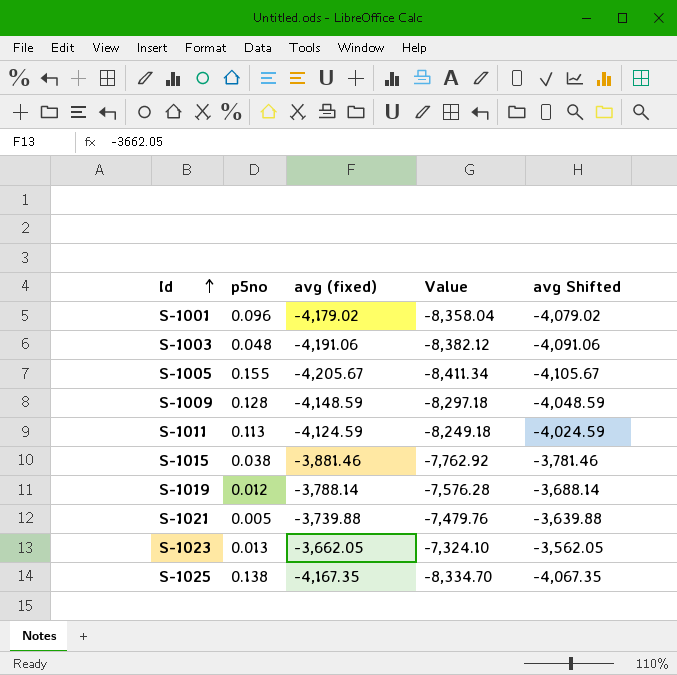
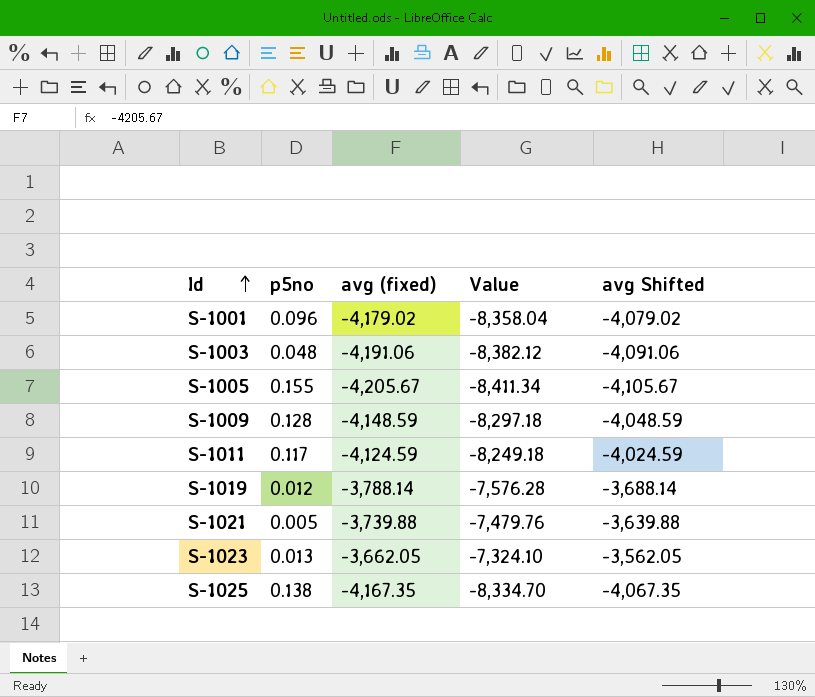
row S-1015: 0.038 | -3,881.46 | -7,762.92 | -3,781.46 -> none
S-1011 | p5no: 0.113 -> 0.117

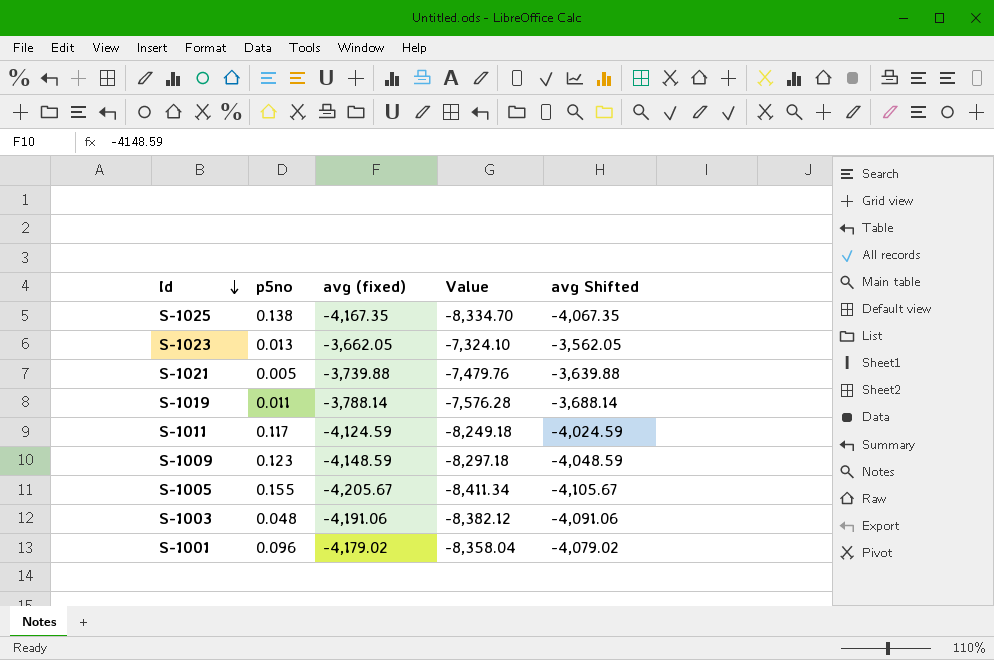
row order: Id ascending -> Id descending
S-1019 | p5no: 0.012 -> 0.011
S-1009 | p5no: 0.128 -> 0.123

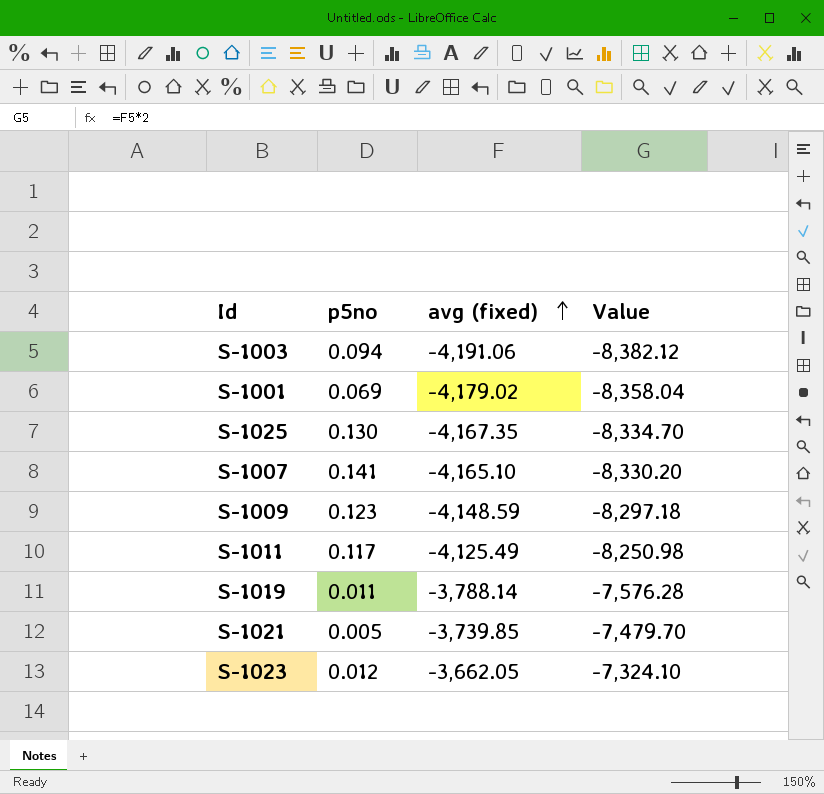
row order: Id descending -> avg (fixed) ascending
column avg Shifted | formula: [avg (fixed)] + 100 -> none
row S-1005: 0.155 | -4,205.67 | -8,411.34 | -4,105.67 -> none
S-1003 | p5no: 0.048 -> 0.094
S-1001 | p5no: 0.096 -> 0.069
S-1025 | p5no: 0.138 -> 0.130
row S-1007: none -> 0.141 | -4,165.10 | -8,330.20
S-1011 | avg (fixed): -4,124.59 -> -4,125.49
S-1011 | Value: -8,249.18 -> -8,250.98
S-1021 | avg (fixed): -3,739.88 -> -3,739.85
S-1021 | Value: -7,479.76 -> -7,479.70
S-1023 | p5no: 0.013 -> 0.012

